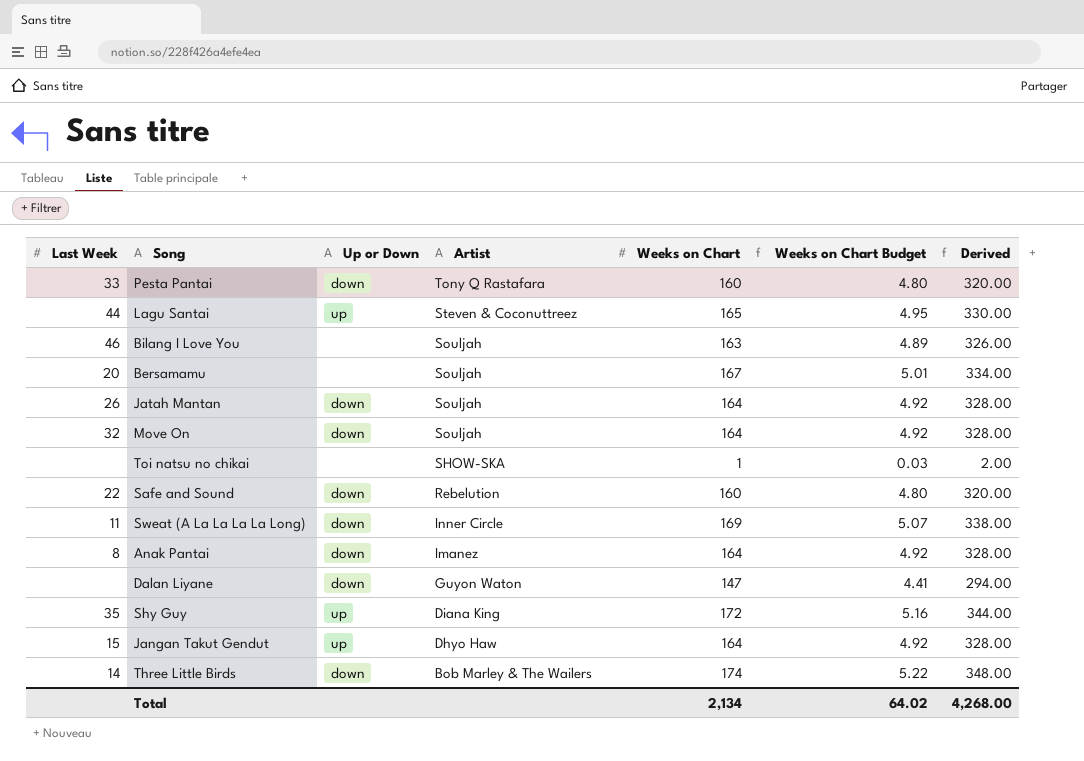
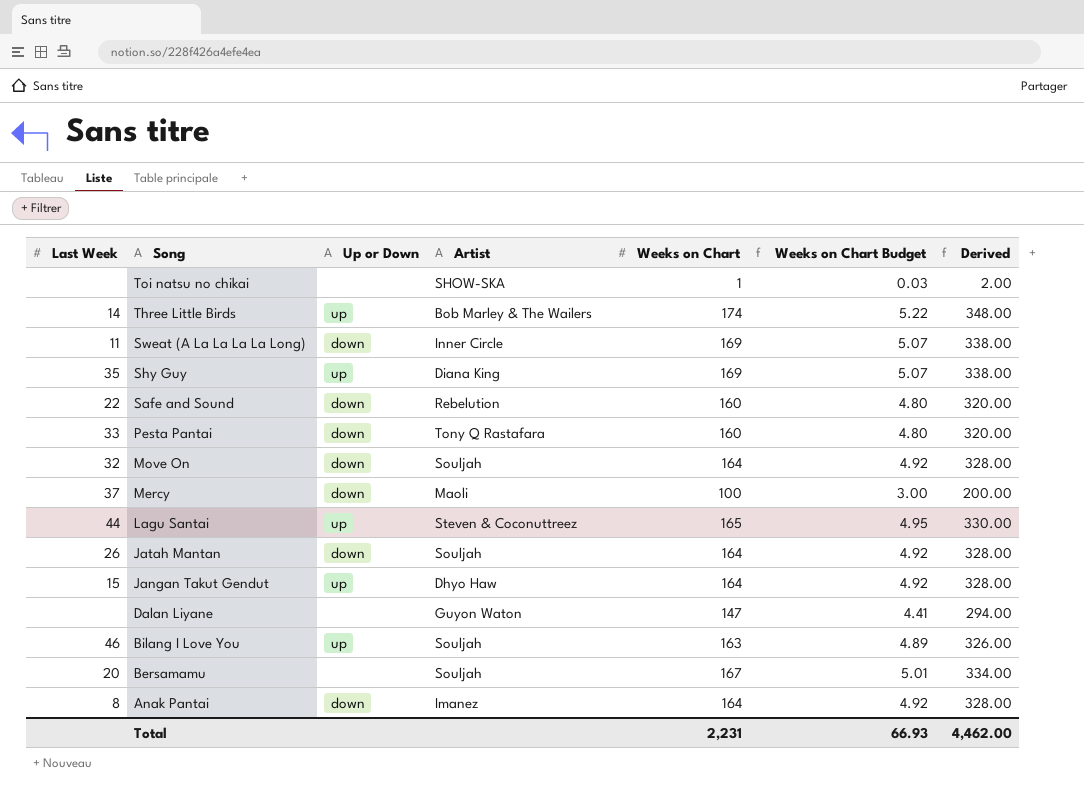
row order: Artist descending -> Song descending
Three Little Birds | Up or Down: down -> up
Shy Guy | Weeks on Chart: 172 -> 169
Shy Guy | Weeks on Chart Budget: 5.16 -> 5.07
Shy Guy | Derived: 344.00 -> 338.00
row Mercy: none -> 37 | down | Maoli | 100 | 3.00 | 200.00
Dalan Liyane | Up or Down: down -> none
Bilang I Love You | Up or Down: none -> up
Total | Weeks on Chart: 2,134 -> 2,231
Total | Weeks on Chart Budget: 64.02 -> 66.93
Total | Derived: 4,268.00 -> 4,462.00

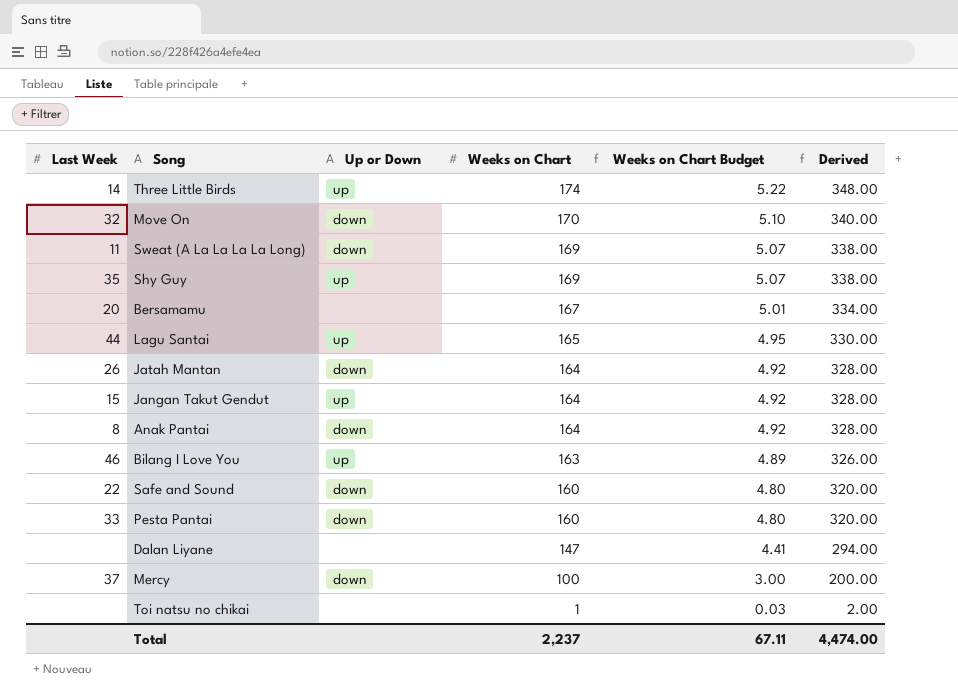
row order: Song descending -> Weeks on Chart descending
column Artist | position: 4 -> none
Move On | Weeks on Chart: 164 -> 170
Move On | Weeks on Chart Budget: 4.92 -> 5.10
Move On | Derived: 328.00 -> 340.00
Total | Weeks on Chart: 2,231 -> 2,237
Total | Weeks on Chart Budget: 66.93 -> 67.11
Total | Derived: 4,462.00 -> 4,474.00

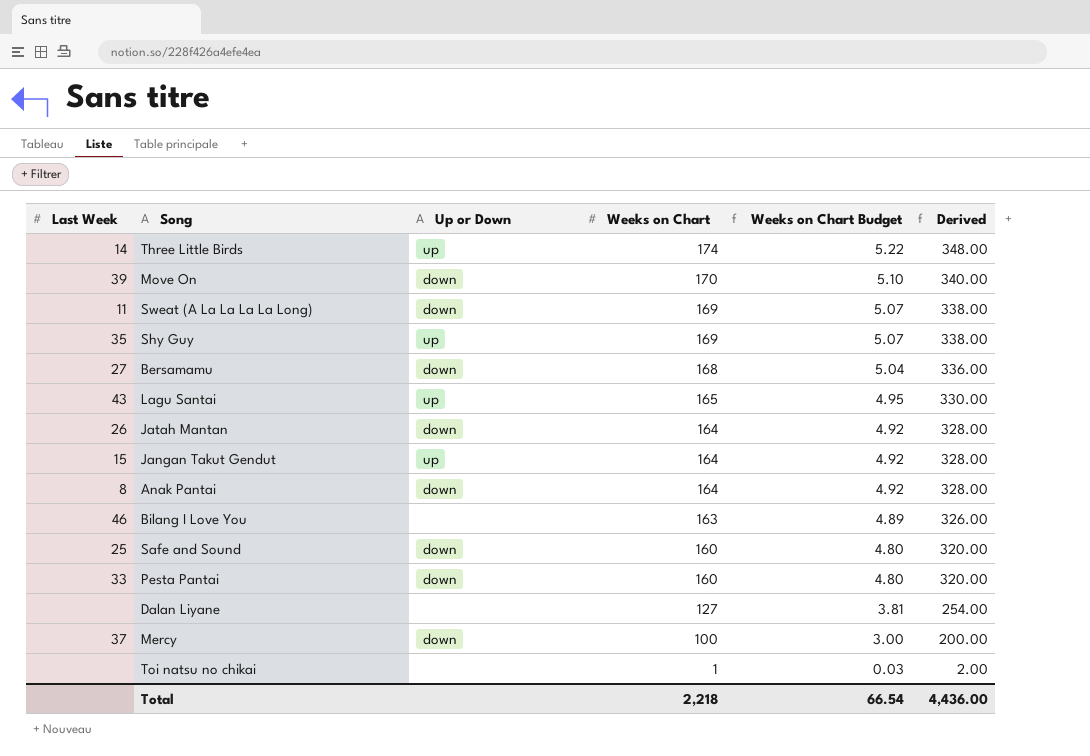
Move On | Last Week: 32 -> 39
Bersamamu | Last Week: 20 -> 27
Bersamamu | Up or Down: none -> down
Bersamamu | Weeks on Chart: 167 -> 168
Bersamamu | Weeks on Chart Budget: 5.01 -> 5.04
Bersamamu | Derived: 334.00 -> 336.00
Lagu Santai | Last Week: 44 -> 43
Bilang I Love You | Up or Down: up -> none
Safe and Sound | Last Week: 22 -> 25
Dalan Liyane | Weeks on Chart: 147 -> 127
Dalan Liyane | Weeks on Chart Budget: 4.41 -> 3.81
Dalan Liyane | Derived: 294.00 -> 254.00
Total | Weeks on Chart: 2,237 -> 2,218
Total | Weeks on Chart Budget: 67.11 -> 66.54
Total | Derived: 4,474.00 -> 4,436.00

